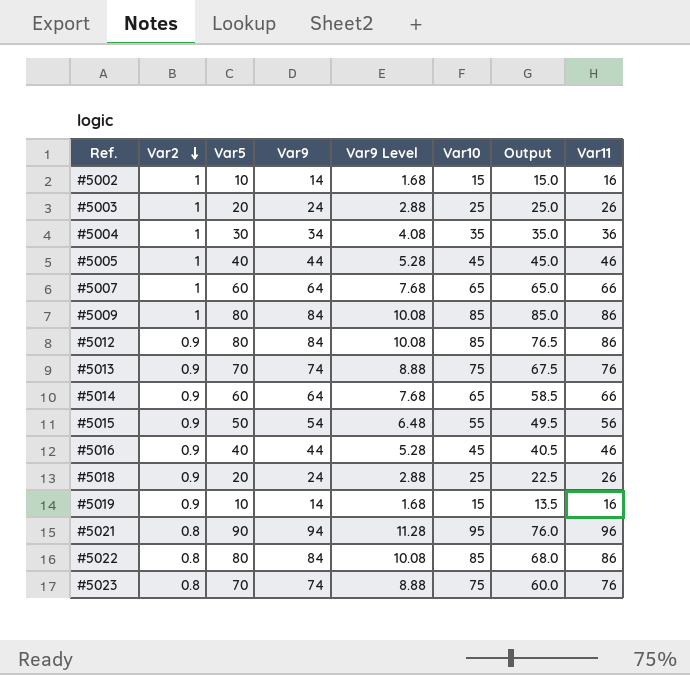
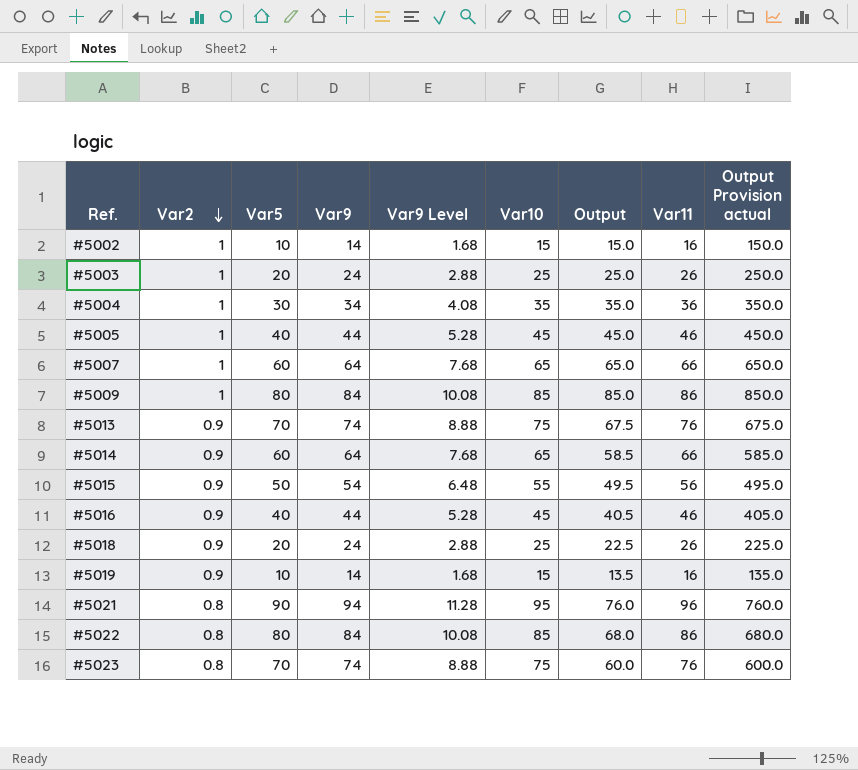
column Output Provision actual | formula: none -> [Output] * 10
row #5012: 0.9 | 80 | 84 | 10.08 | 85 | 76.5 | 86 -> none

